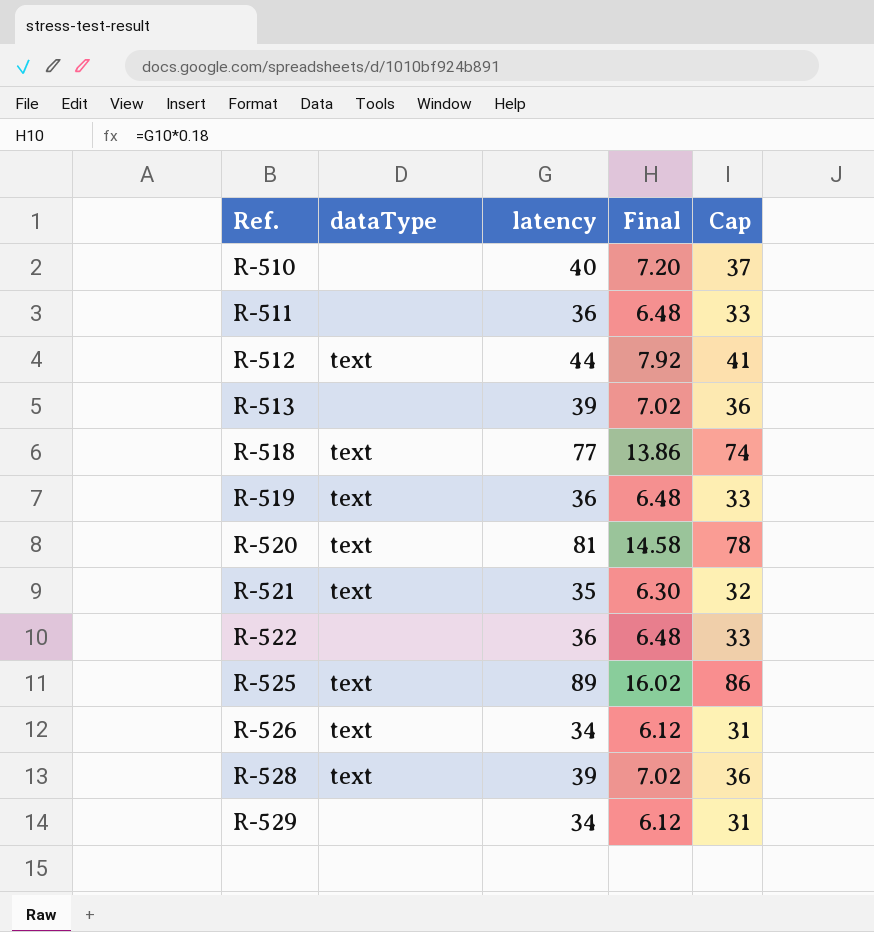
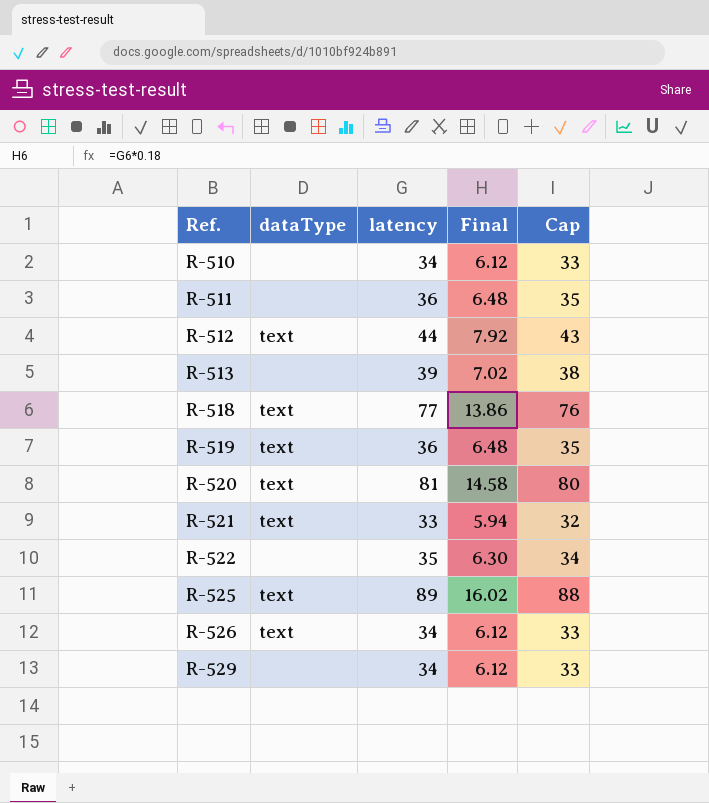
column Cap | formula: [latency] - 3 -> [latency] - 1
row R-528: text | 39 | 7.02 | 36 -> none
R-510 | latency: 40 -> 34
R-510 | Final: 7.20 -> 6.12
R-521 | latency: 35 -> 33
R-521 | Final: 6.30 -> 5.94
R-522 | latency: 36 -> 35
R-522 | Final: 6.48 -> 6.30

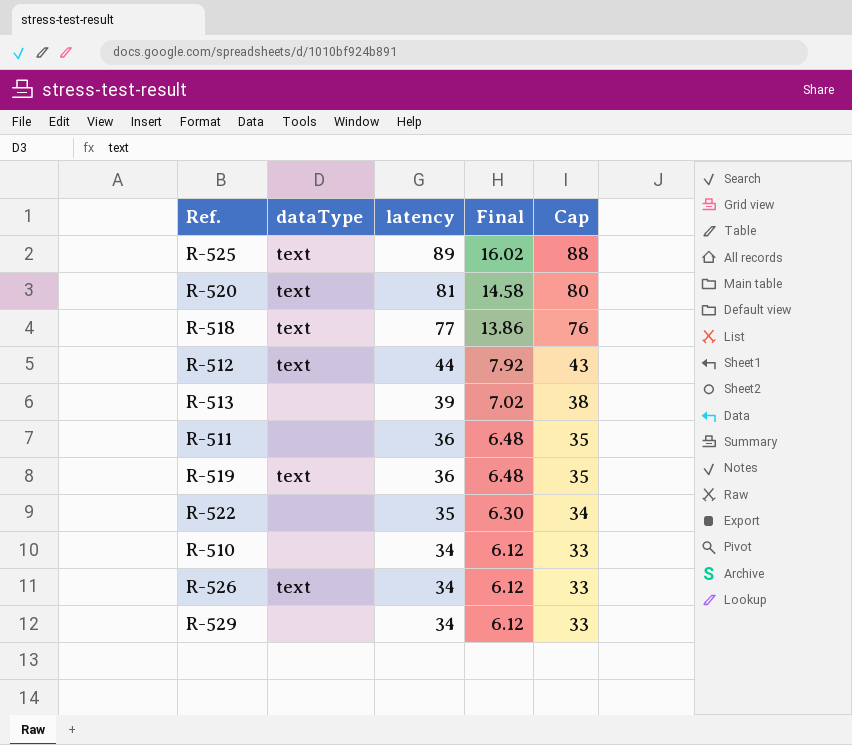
row order: Ref. ascending -> latency descending
row R-521: text | 33 | 5.94 | 32 -> none

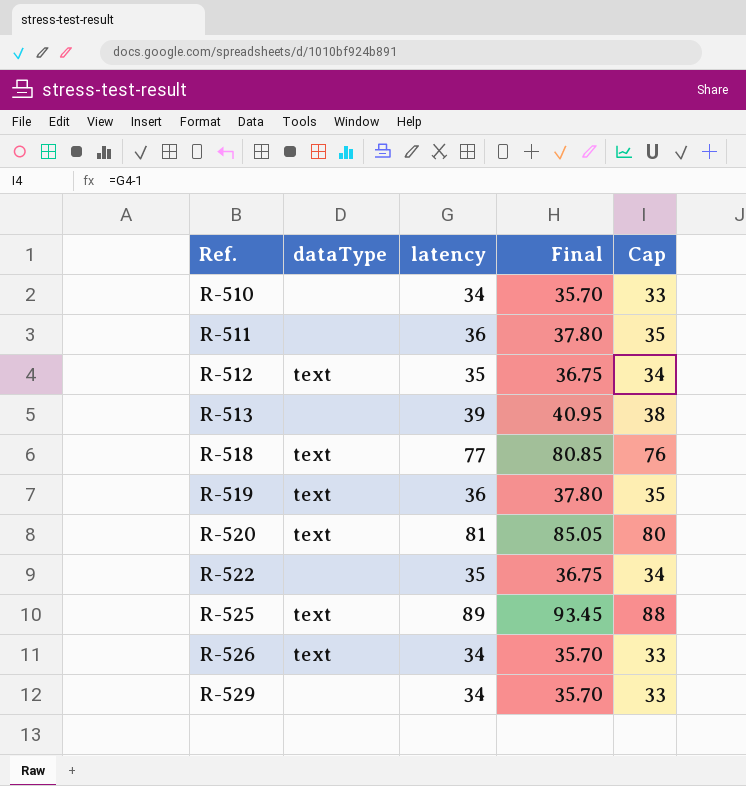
row order: latency descending -> Ref. ascending
column Final | formula: [latency] * 0.18 -> [latency] * 1.05
R-512 | latency: 44 -> 35
R-512 | Cap: 43 -> 34

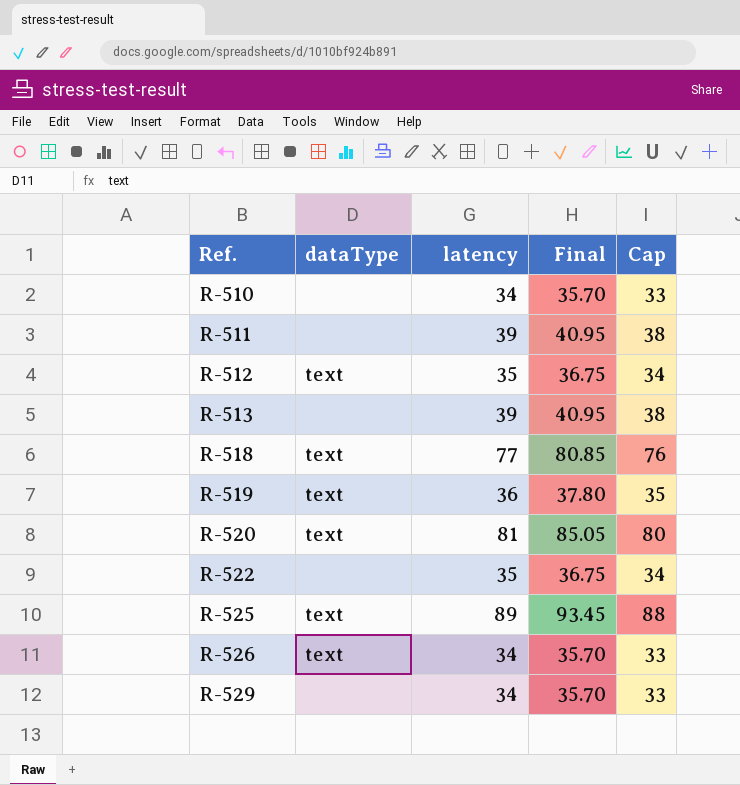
R-511 | latency: 36 -> 39
R-511 | Final: 37.80 -> 40.95
R-511 | Cap: 35 -> 38

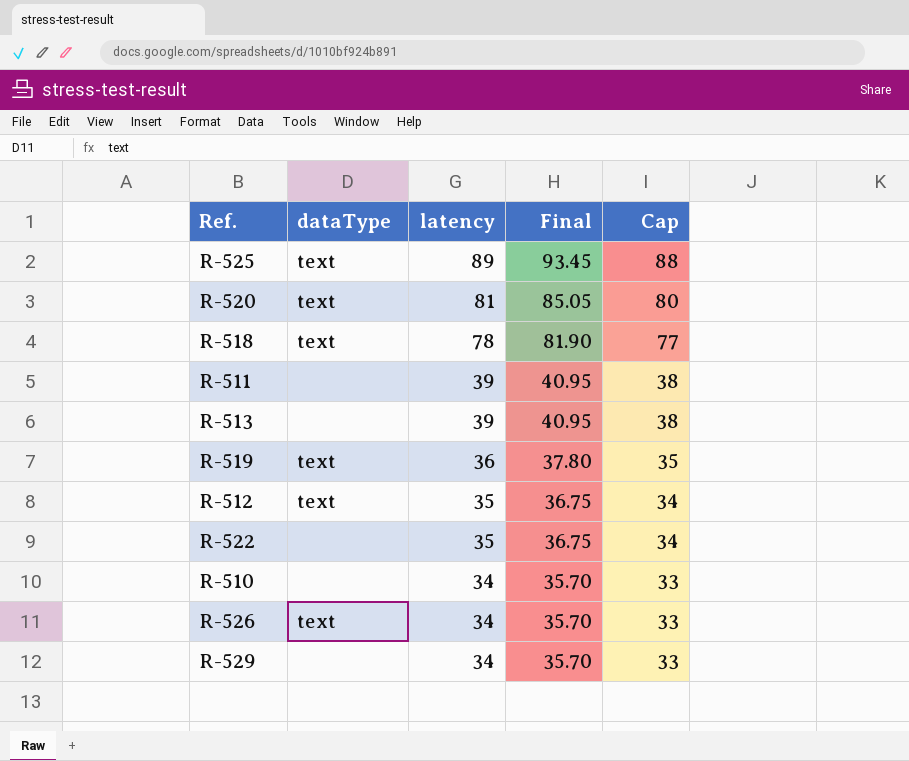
row order: Ref. ascending -> latency descending
R-518 | latency: 77 -> 78
R-518 | Final: 80.85 -> 81.90
R-518 | Cap: 76 -> 77

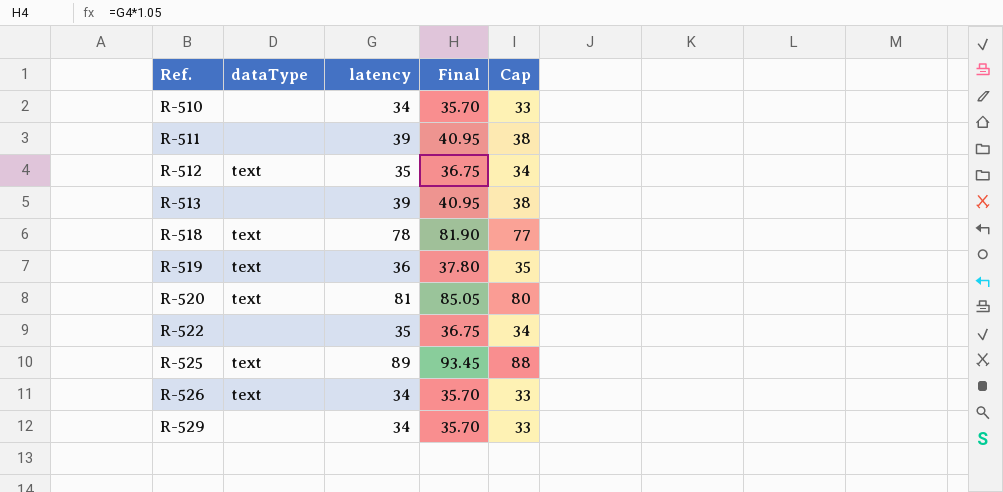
row order: latency descending -> Ref. ascending

